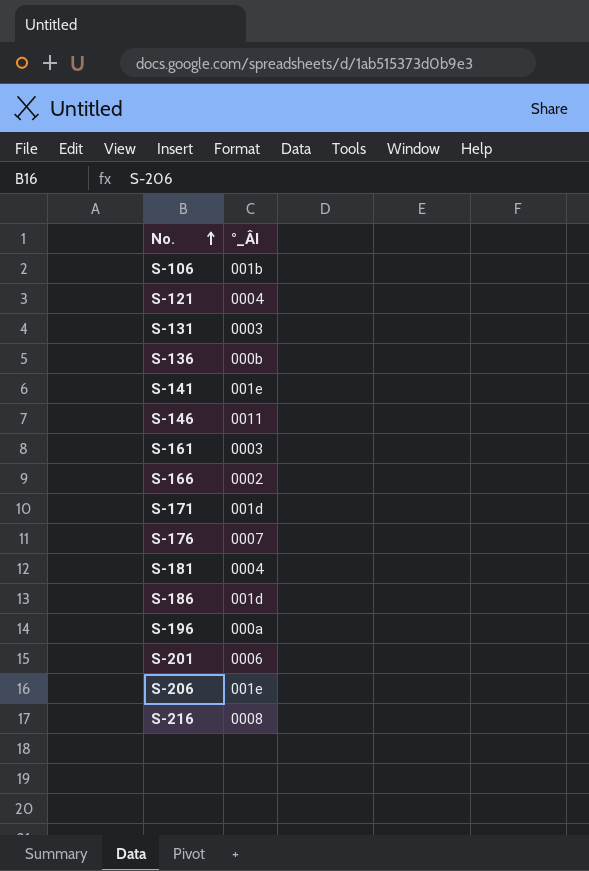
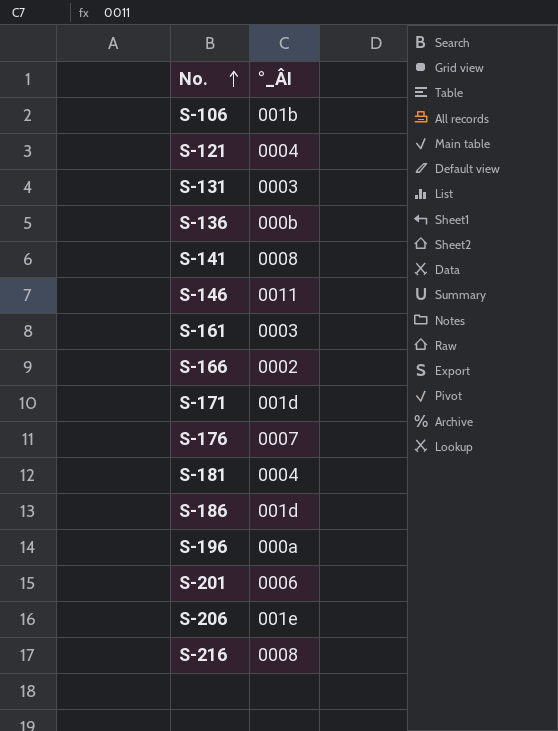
S-141 | °_ÂI: 001e -> 0008

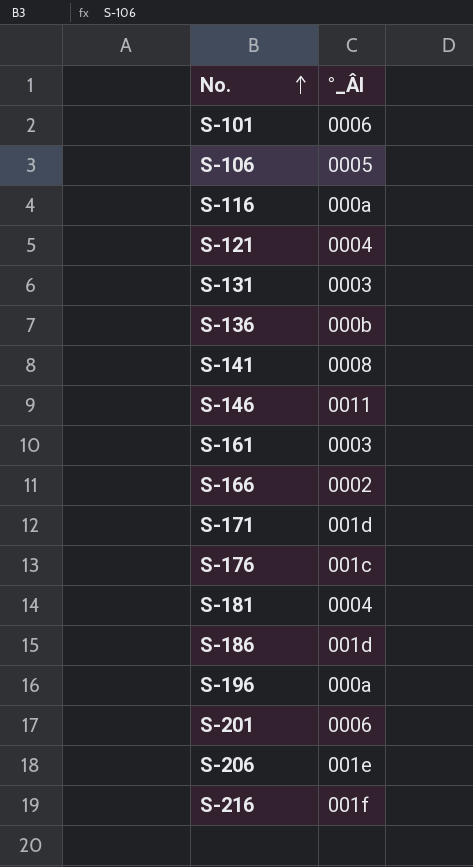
row S-101: none -> 0006
S-106 | °_ÂI: 001b -> 0005
row S-116: none -> 000a
S-176 | °_ÂI: 0007 -> 001c
S-216 | °_ÂI: 0008 -> 001f

